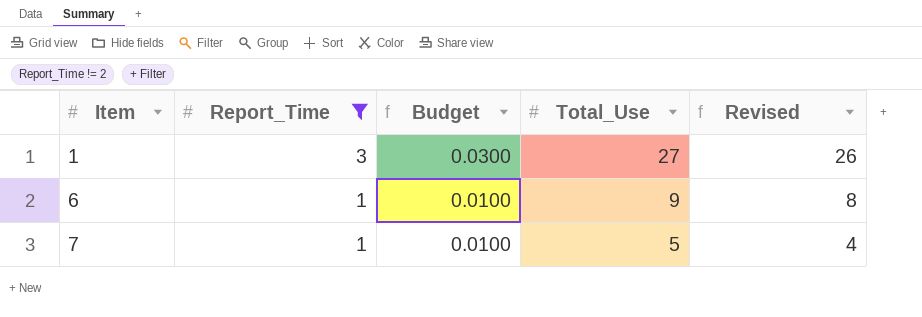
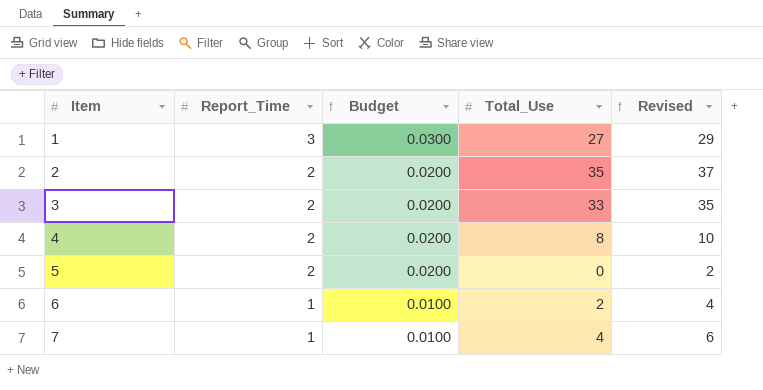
filter: Report_Time != 2 -> none
column Revised | formula: [Total_Use] - 1 -> [Total_Use] + 2
6 | Total_Use: 9 -> 2
7 | Total_Use: 5 -> 4

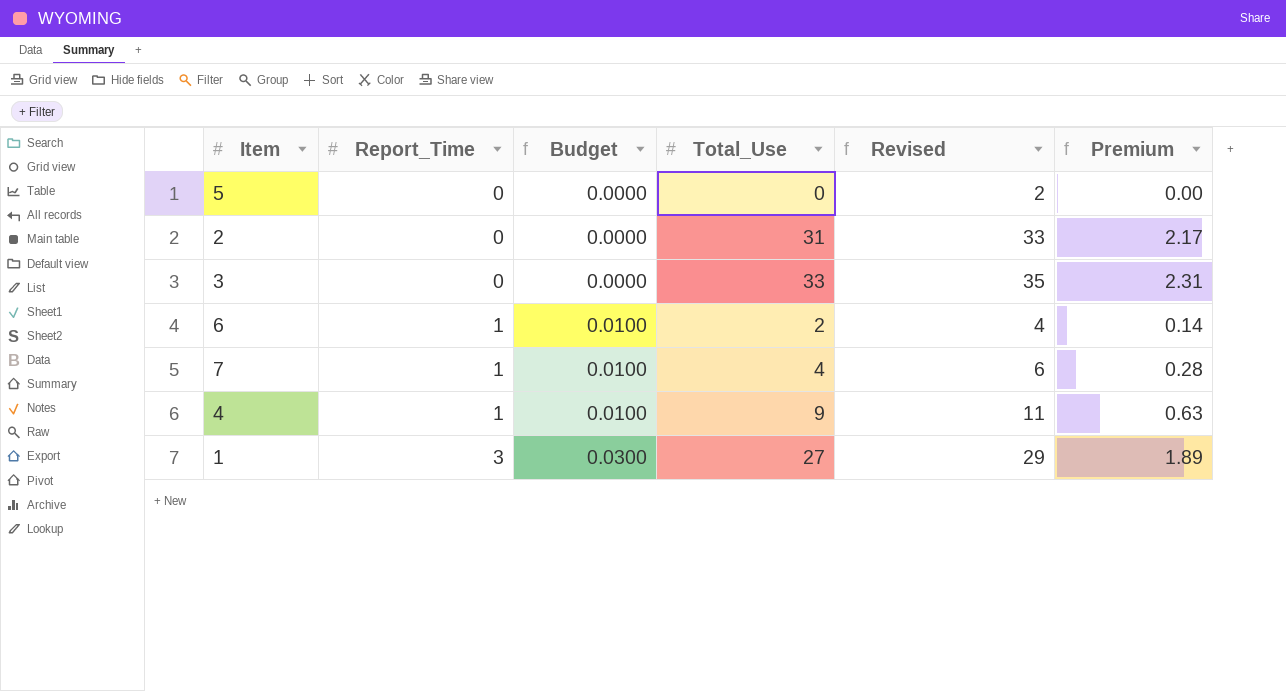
row order: Item ascending -> Report_Time ascending
column Premium | formula: none -> [Total_Use] * 0.07
5 | Report_Time: 2 -> 0
5 | Budget: 0.0200 -> 0.0000
2 | Report_Time: 2 -> 0
2 | Budget: 0.0200 -> 0.0000
2 | Total_Use: 35 -> 31
2 | Revised: 37 -> 33
3 | Report_Time: 2 -> 0
3 | Budget: 0.0200 -> 0.0000
4 | Report_Time: 2 -> 1
4 | Budget: 0.0200 -> 0.0100
4 | Total_Use: 8 -> 9
4 | Revised: 10 -> 11

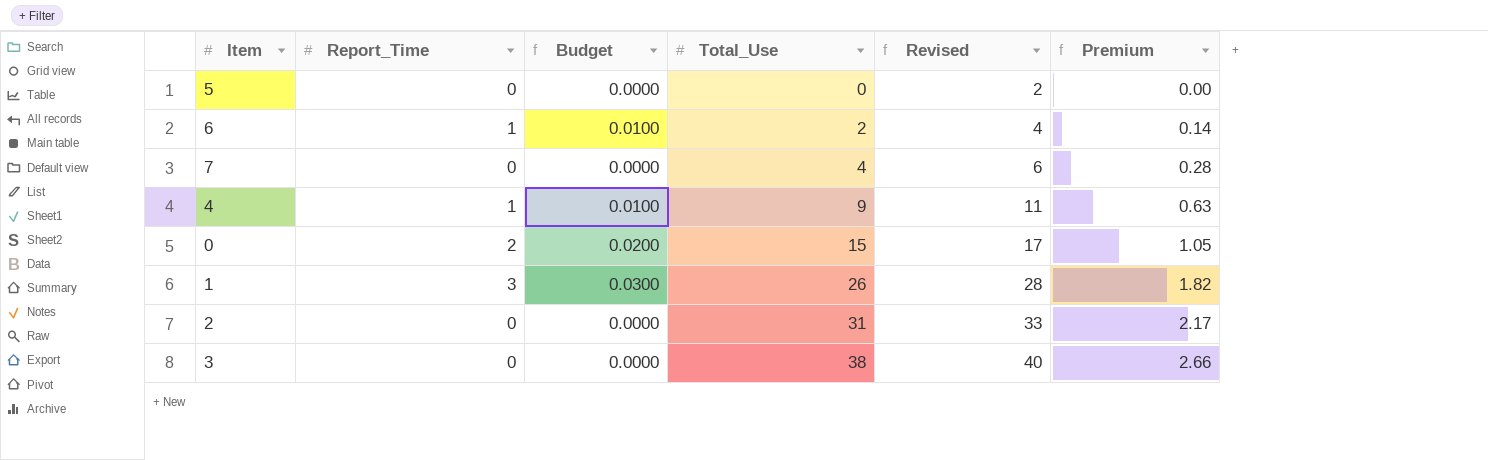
row order: Report_Time ascending -> Total_Use ascending
7 | Report_Time: 1 -> 0
7 | Budget: 0.0100 -> 0.0000
row 0: none -> 2 | 0.0200 | 15 | 17 | 1.05
1 | Total_Use: 27 -> 26
1 | Revised: 29 -> 28
1 | Premium: 1.89 -> 1.82
3 | Total_Use: 33 -> 38
3 | Revised: 35 -> 40
3 | Premium: 2.31 -> 2.66

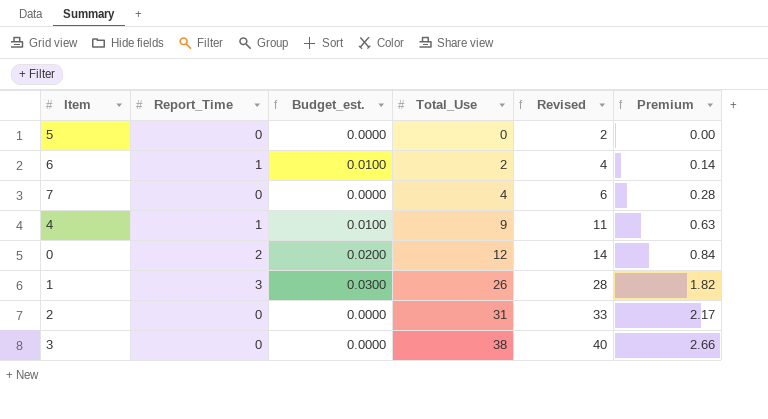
column name: Budget -> Budget_est.
0 | Total_Use: 15 -> 12
0 | Revised: 17 -> 14
0 | Premium: 1.05 -> 0.84

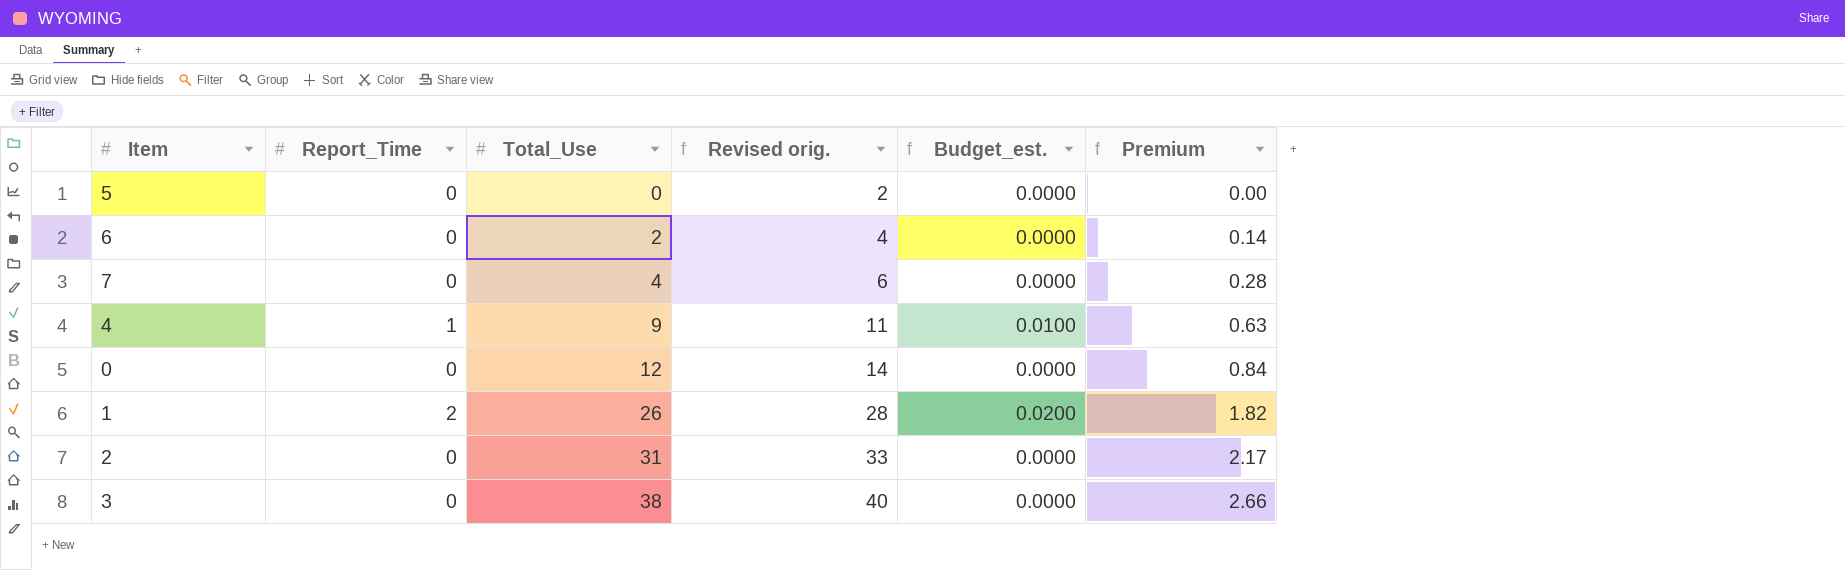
column name: Revised -> Revised orig.
column Budget_est. | position: 3 -> 5
6 | Report_Time: 1 -> 0
6 | Budget_est.: 0.0100 -> 0.0000
0 | Report_Time: 2 -> 0
0 | Budget_est.: 0.0200 -> 0.0000
1 | Report_Time: 3 -> 2
1 | Budget_est.: 0.0300 -> 0.0200

